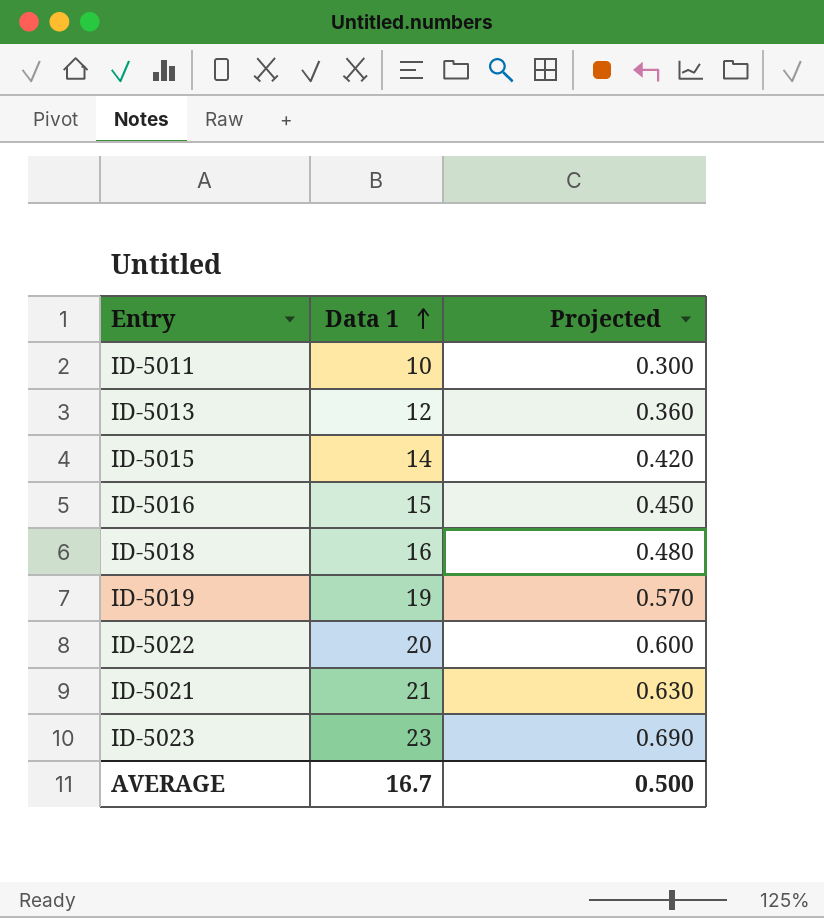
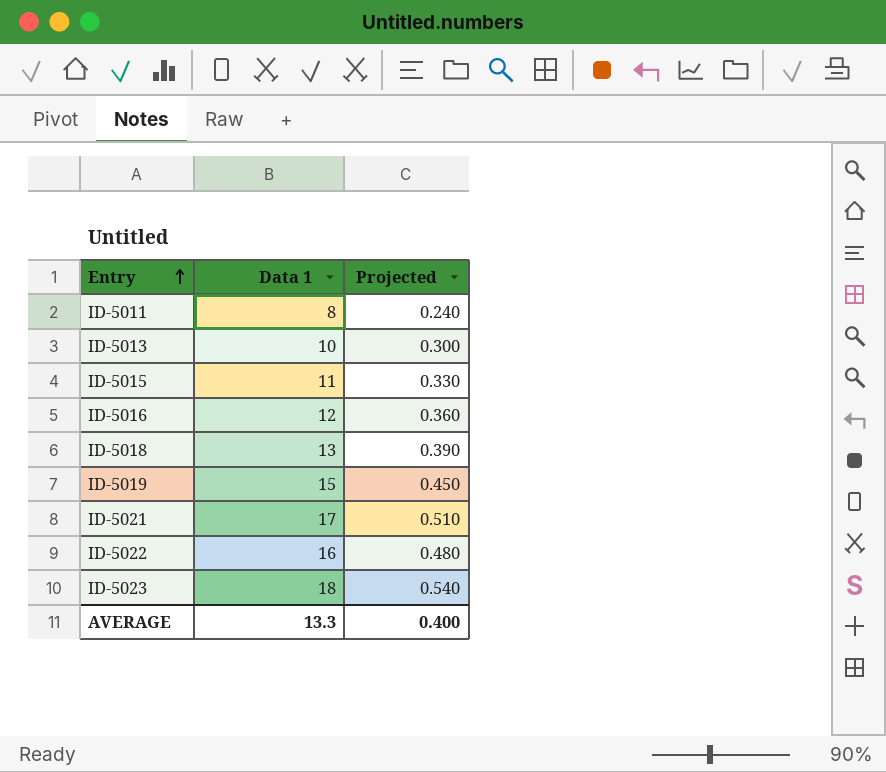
row order: Data 1 ascending -> Entry ascending
ID-5011 | Data 1: 10 -> 8
ID-5011 | Projected: 0.300 -> 0.240
ID-5013 | Data 1: 12 -> 10
ID-5013 | Projected: 0.360 -> 0.300
ID-5015 | Data 1: 14 -> 11
ID-5015 | Projected: 0.420 -> 0.330
ID-5016 | Data 1: 15 -> 12
ID-5016 | Projected: 0.450 -> 0.360
ID-5018 | Data 1: 16 -> 13
ID-5018 | Projected: 0.480 -> 0.390
ID-5019 | Data 1: 19 -> 15
ID-5019 | Projected: 0.570 -> 0.450
ID-5021 | Data 1: 21 -> 17
ID-5021 | Projected: 0.630 -> 0.510
ID-5022 | Data 1: 20 -> 16
ID-5022 | Projected: 0.600 -> 0.480
ID-5023 | Data 1: 23 -> 18
ID-5023 | Projected: 0.690 -> 0.540
AVERAGE | Data 1: 16.7 -> 13.3
AVERAGE | Projected: 0.500 -> 0.400

